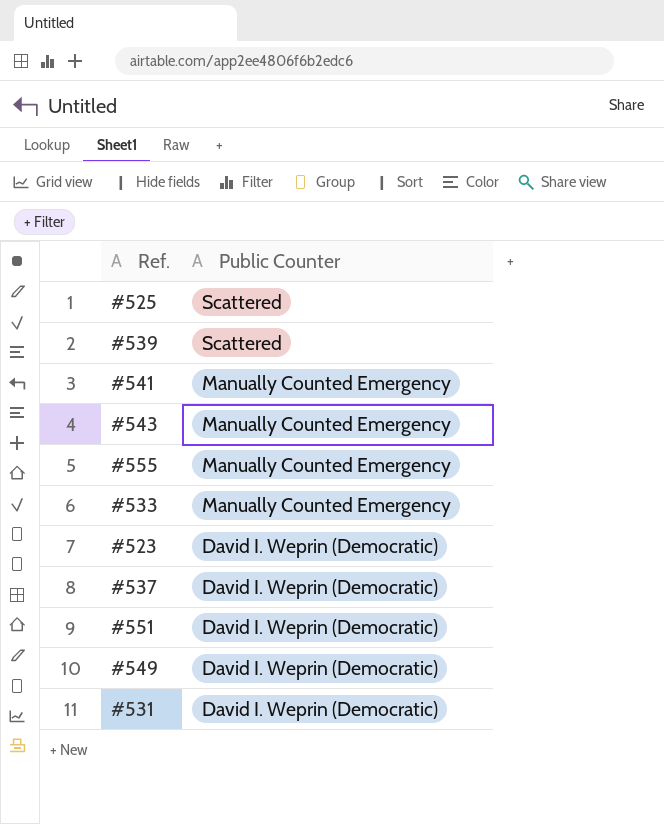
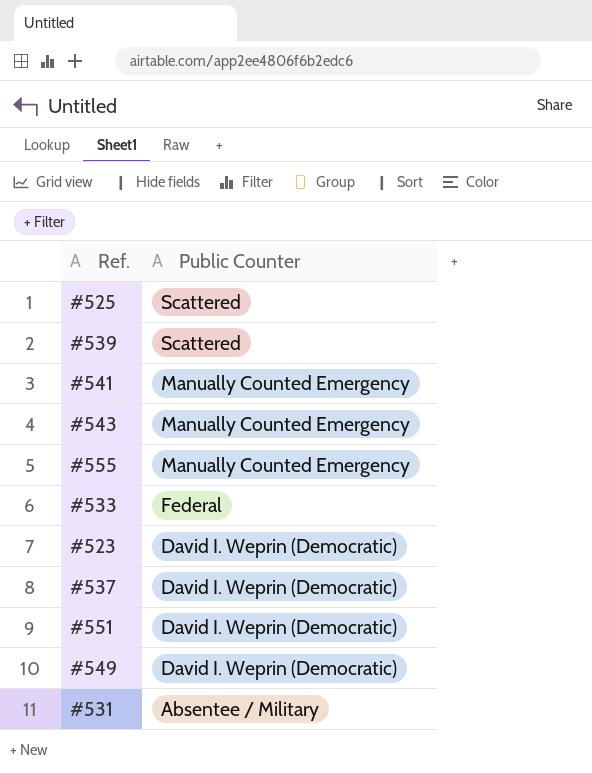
#533 | Public Counter: Manually Counted Emergency -> Federal
#531 | Public Counter: David I. Weprin (Democratic) -> Absentee / Military

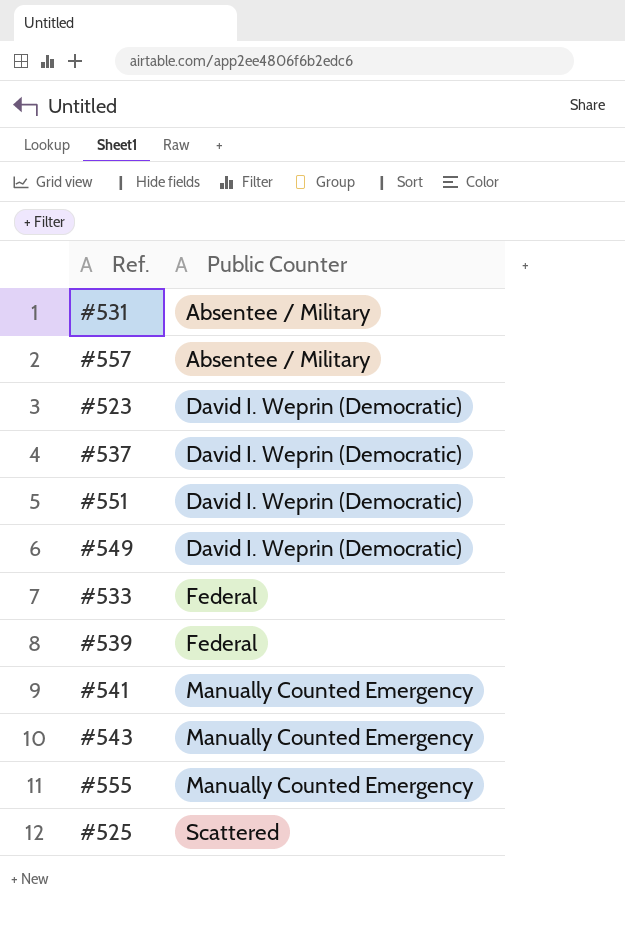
row order: Public Counter descending -> Public Counter ascending
row #557: none -> Absentee / Military
#539 | Public Counter: Scattered -> Federal

